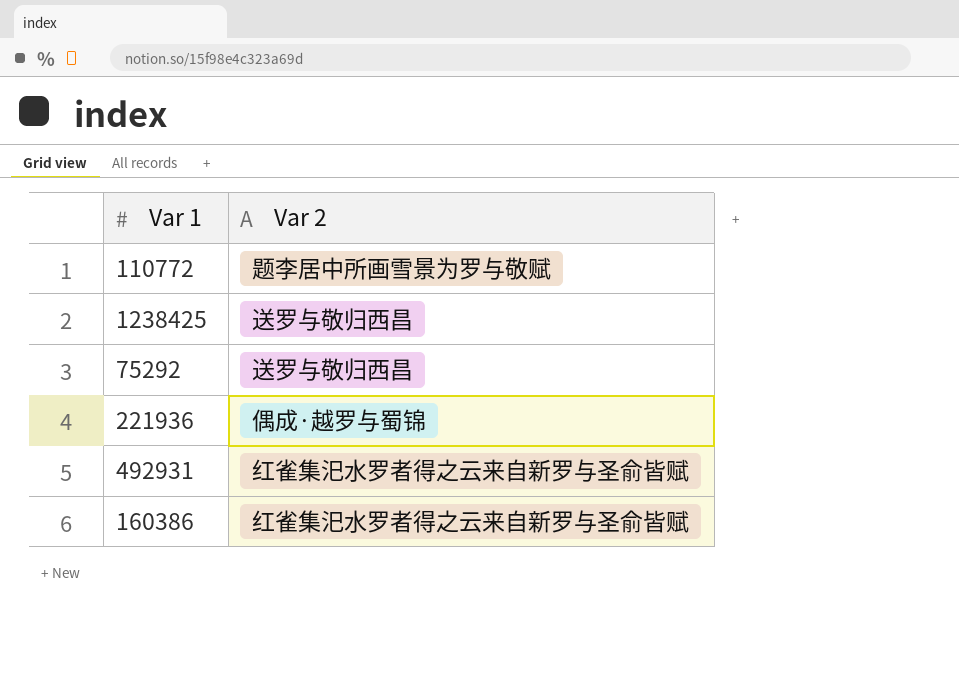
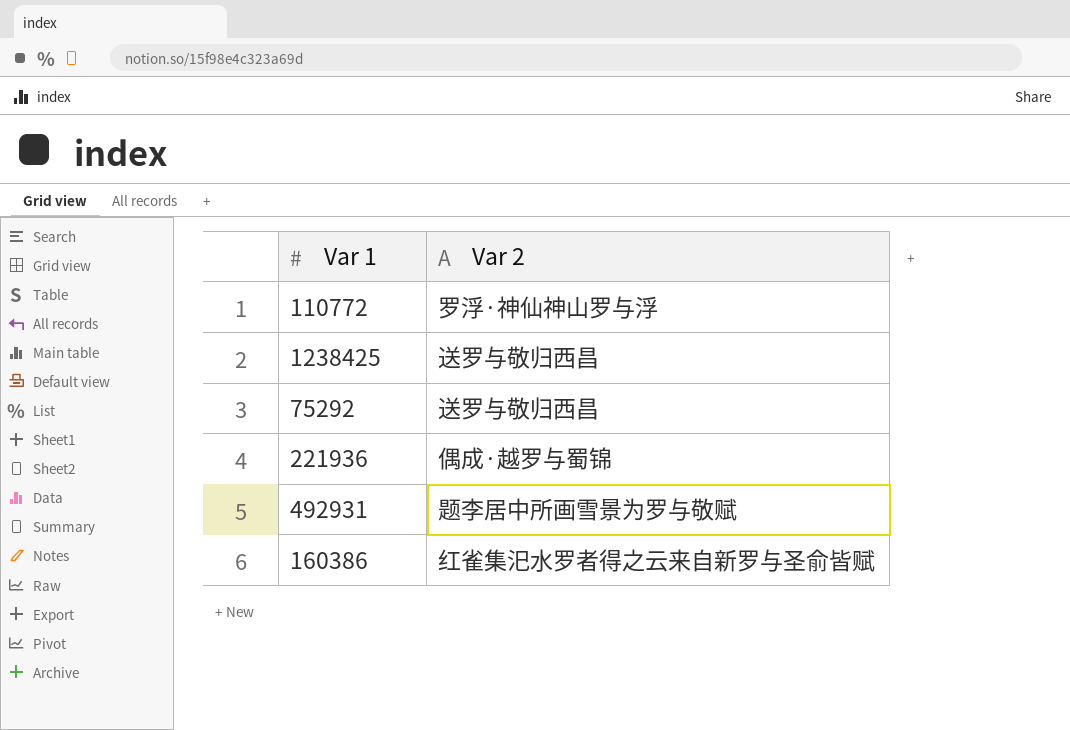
110772 | Var 2: 题李居中所画雪景为罗与敬赋 -> 罗浮·神仙神山罗与浮
492931 | Var 2: 红雀集汜水罗者得之云来自新罗与圣俞皆赋 -> 题李居中所画雪景为罗与敬赋

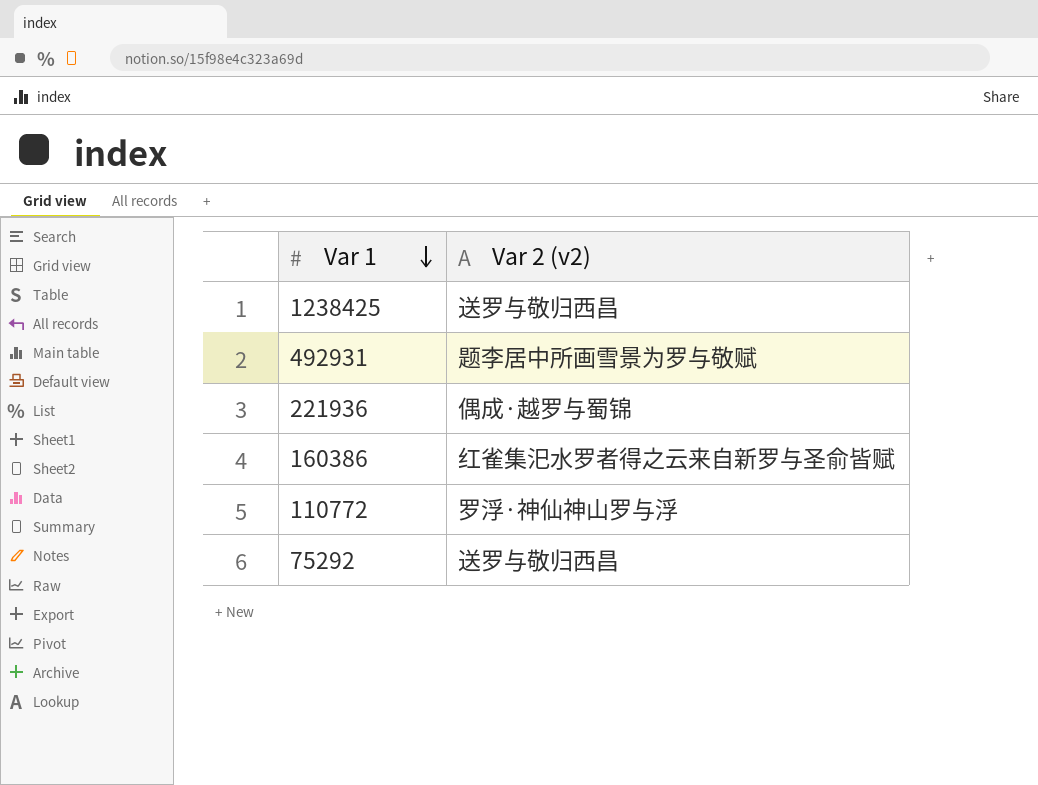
row order: none -> Var 1 descending
column name: Var 2 -> Var 2 (v2)

